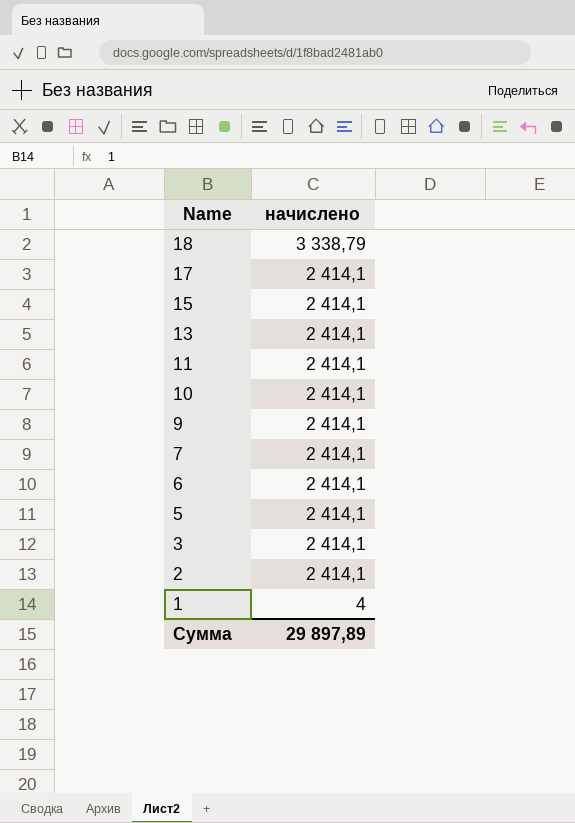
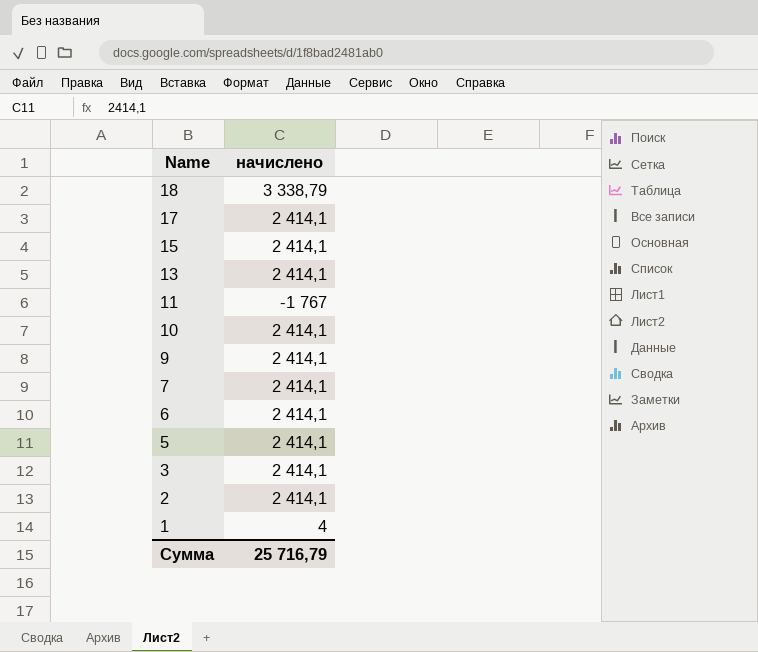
11 | начислено: 2 414,1 -> -1 767
Сумма | начислено: 29 897,89 -> 25 716,79

